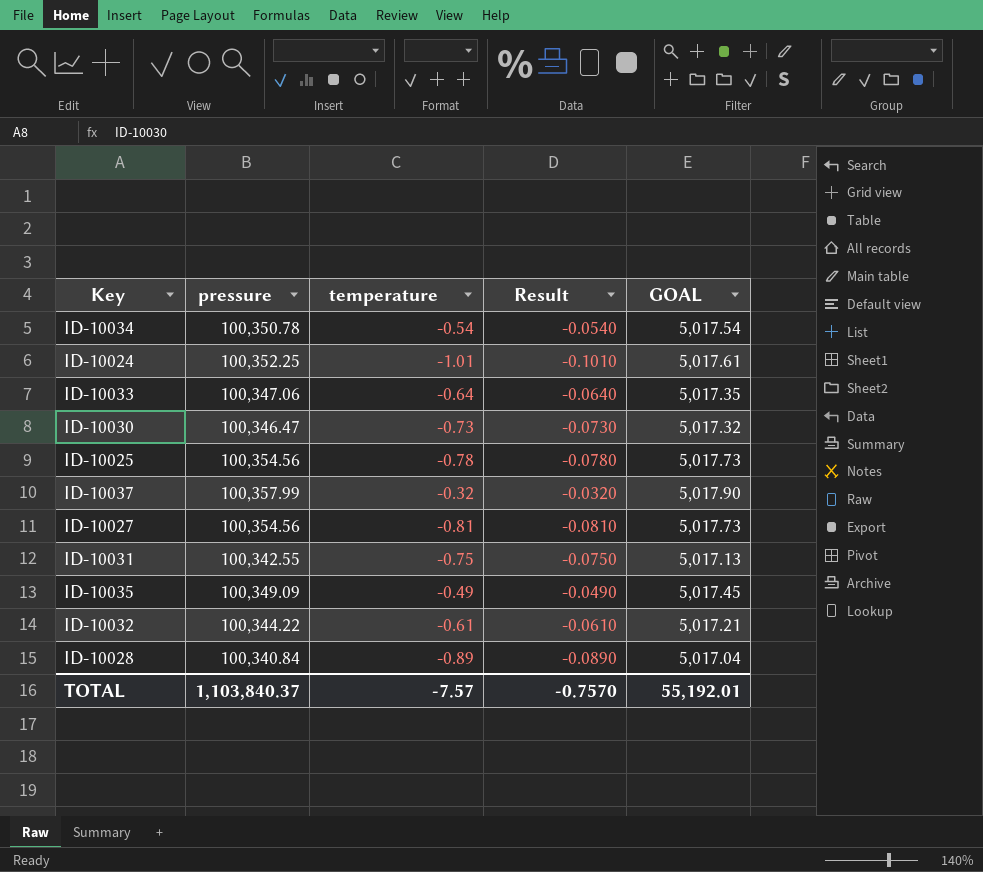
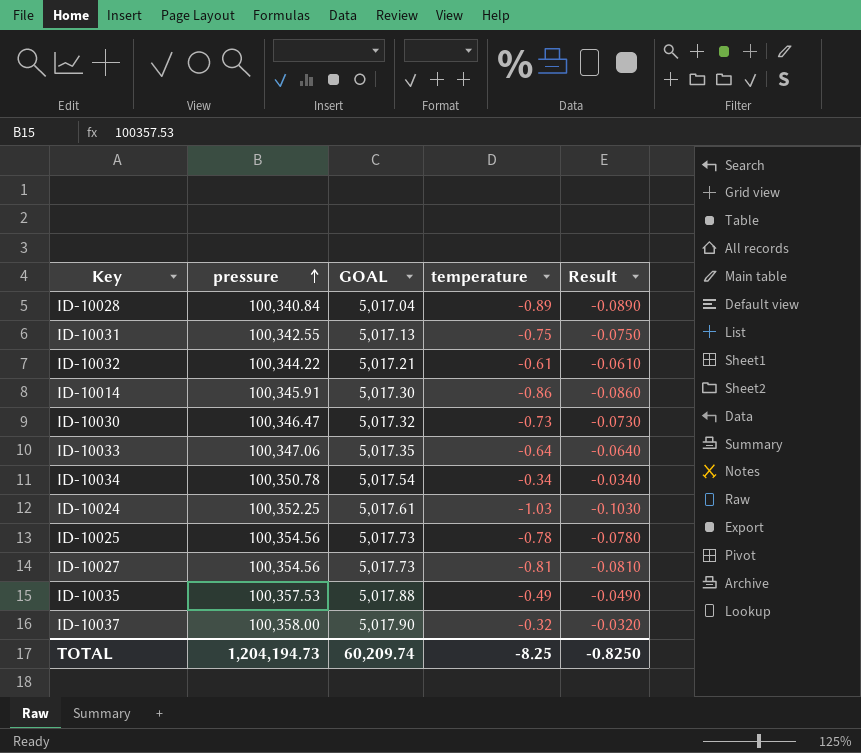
row order: none -> pressure ascending
column GOAL | position: 5 -> 3
row ID-10014: none -> 100,345.91 | 5,017.30 | -0.86 | -0.0860
ID-10034 | temperature: -0.54 -> -0.34
ID-10034 | Result: -0.0540 -> -0.0340
ID-10024 | temperature: -1.01 -> -1.03
ID-10024 | Result: -0.1010 -> -0.1030
ID-10035 | pressure: 100,349.09 -> 100,357.53
ID-10035 | GOAL: 5,017.45 -> 5,017.88
ID-10037 | pressure: 100,357.99 -> 100,358.00
TOTAL | pressure: 1,103,840.37 -> 1,204,194.73
TOTAL | GOAL: 55,192.01 -> 60,209.74
TOTAL | temperature: -7.57 -> -8.25
TOTAL | Result: -0.7570 -> -0.8250

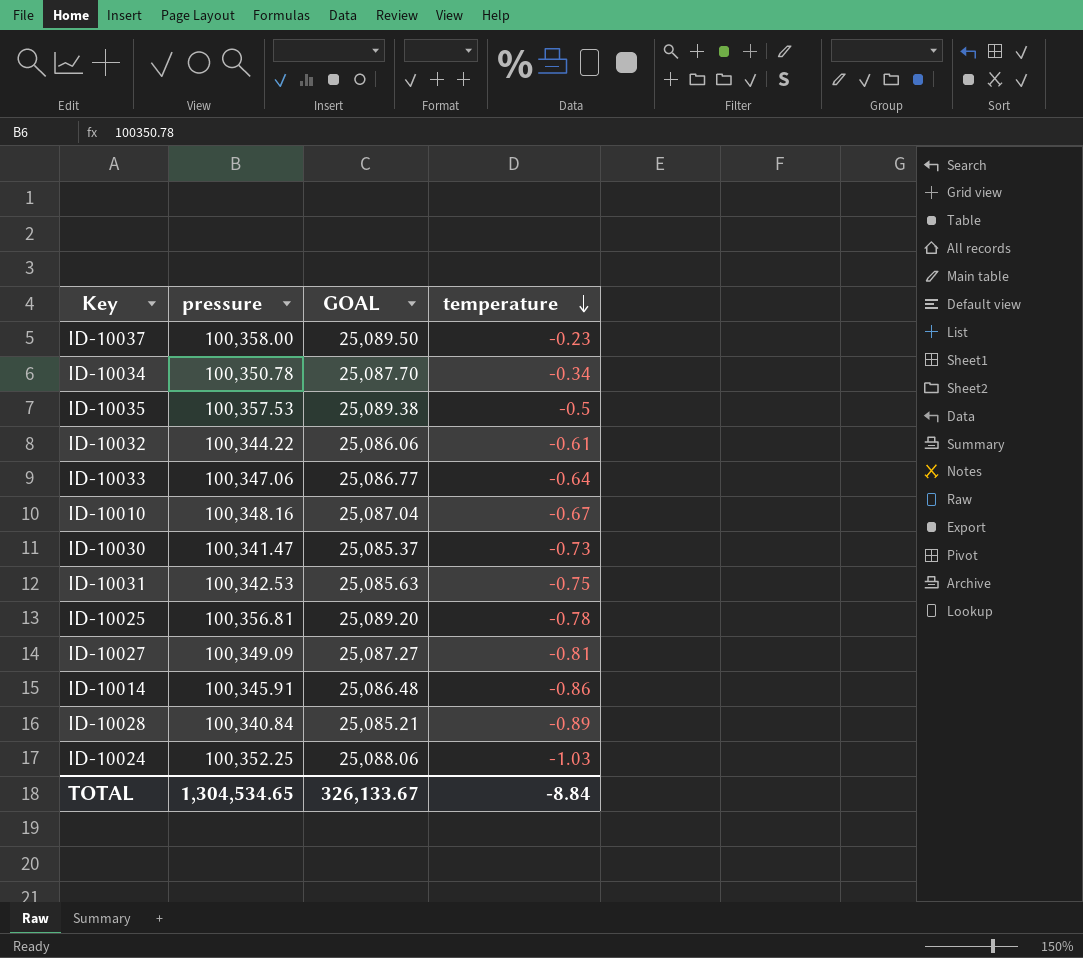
row order: pressure ascending -> temperature descending
column Result | formula: [temperature] * 0.1 -> none
column GOAL | formula: [pressure] * 0.05 -> [pressure] * 0.25
ID-10037 | temperature: -0.32 -> -0.23
ID-10035 | temperature: -0.49 -> -0.5
row ID-10010: none -> 100,348.16 | 25,087.04 | -0.67
ID-10030 | pressure: 100,346.47 -> 100,341.47
ID-10031 | pressure: 100,342.55 -> 100,342.53
ID-10025 | pressure: 100,354.56 -> 100,356.81
ID-10027 | pressure: 100,354.56 -> 100,349.09
TOTAL | pressure: 1,204,194.73 -> 1,304,534.65
TOTAL | GOAL: 60,209.74 -> 326,133.67
TOTAL | temperature: -8.25 -> -8.84

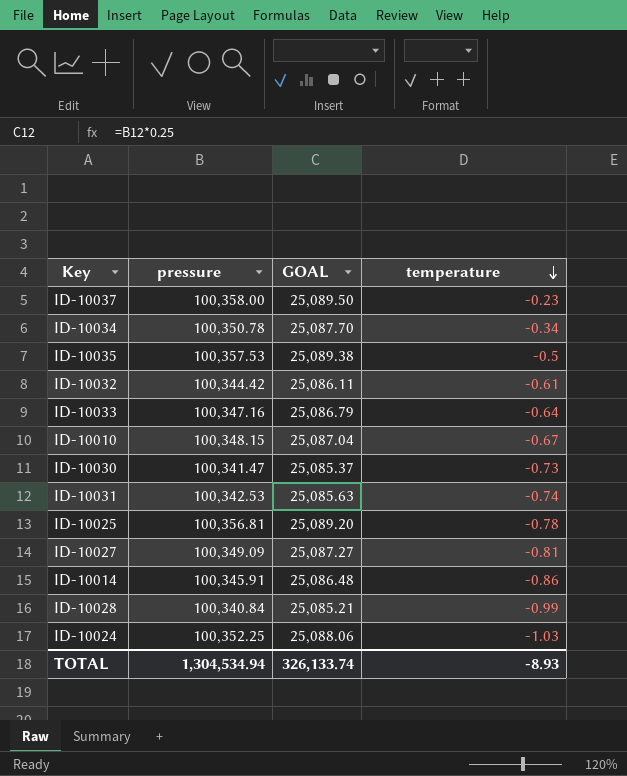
ID-10032 | pressure: 100,344.22 -> 100,344.42
ID-10032 | GOAL: 25,086.06 -> 25,086.11
ID-10033 | pressure: 100,347.06 -> 100,347.16
ID-10033 | GOAL: 25,086.77 -> 25,086.79
ID-10010 | pressure: 100,348.16 -> 100,348.15
ID-10031 | temperature: -0.75 -> -0.74
ID-10028 | temperature: -0.89 -> -0.99
TOTAL | pressure: 1,304,534.65 -> 1,304,534.94
TOTAL | GOAL: 326,133.67 -> 326,133.74
TOTAL | temperature: -8.84 -> -8.93

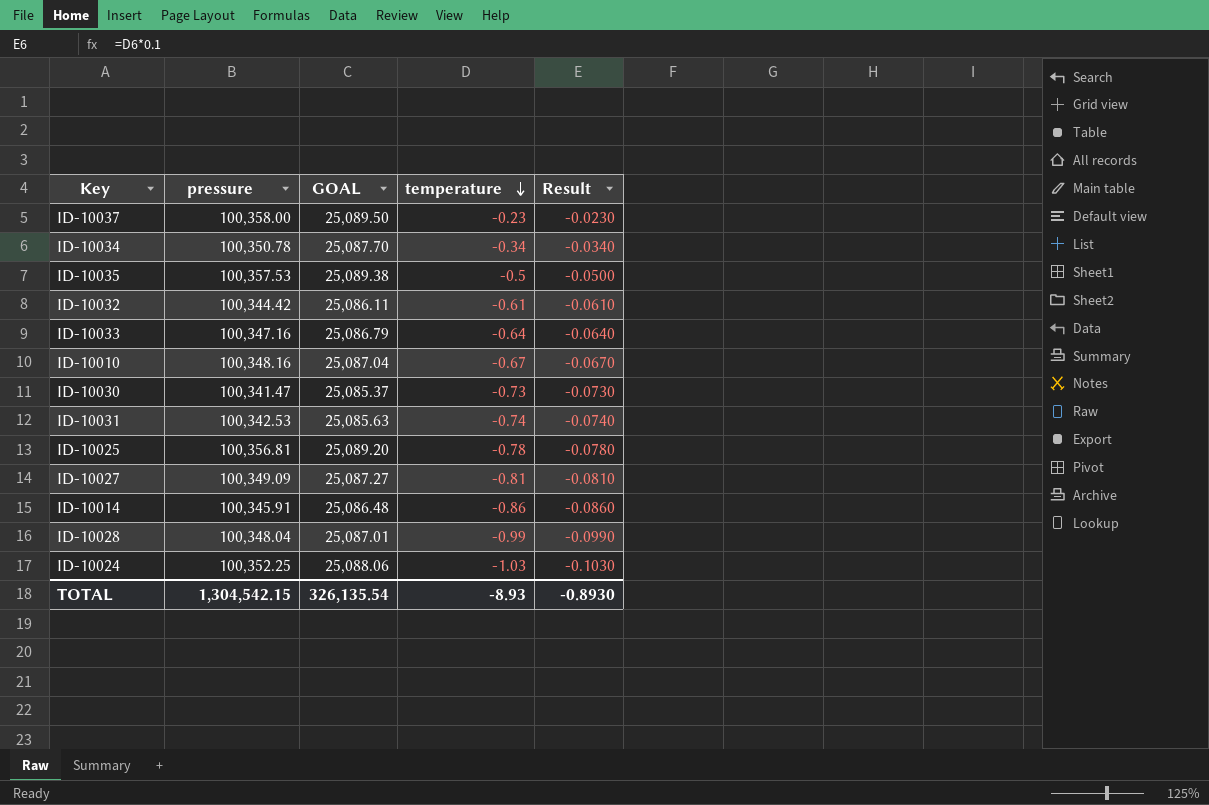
column Result | formula: none -> [temperature] * 0.1
ID-10010 | pressure: 100,348.15 -> 100,348.16
ID-10028 | pressure: 100,340.84 -> 100,348.04
ID-10028 | GOAL: 25,085.21 -> 25,087.01
TOTAL | pressure: 1,304,534.94 -> 1,304,542.15
TOTAL | GOAL: 326,133.74 -> 326,135.54

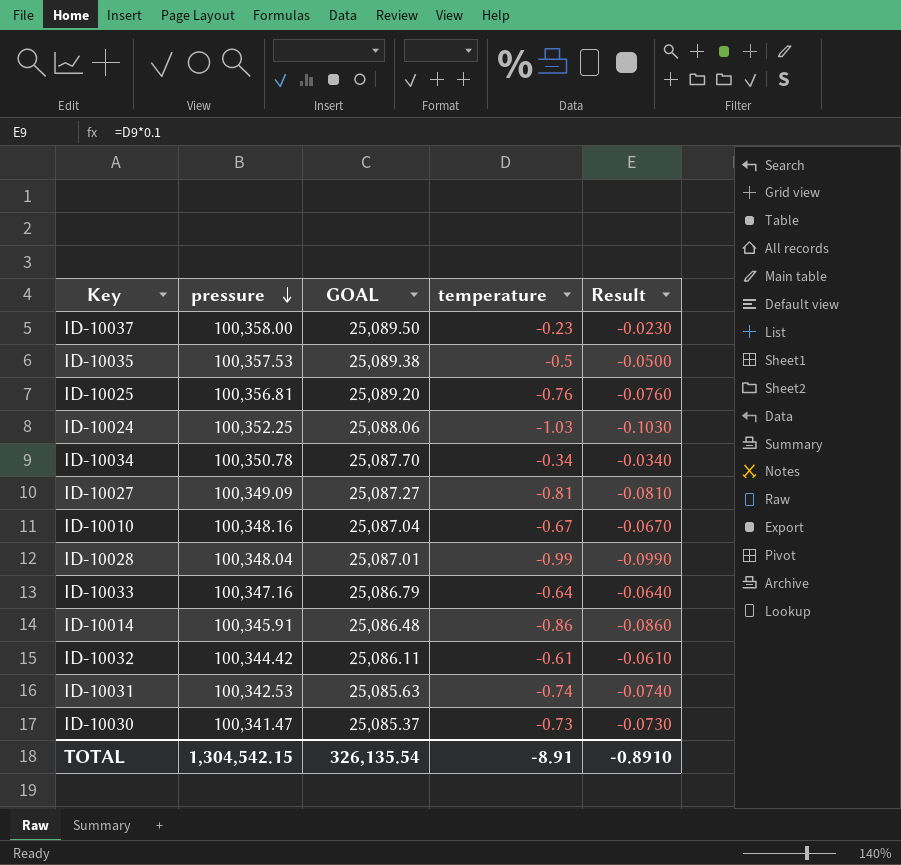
row order: temperature descending -> pressure descending
ID-10025 | temperature: -0.78 -> -0.76
ID-10025 | Result: -0.0780 -> -0.0760
TOTAL | temperature: -8.93 -> -8.91
TOTAL | Result: -0.8930 -> -0.8910

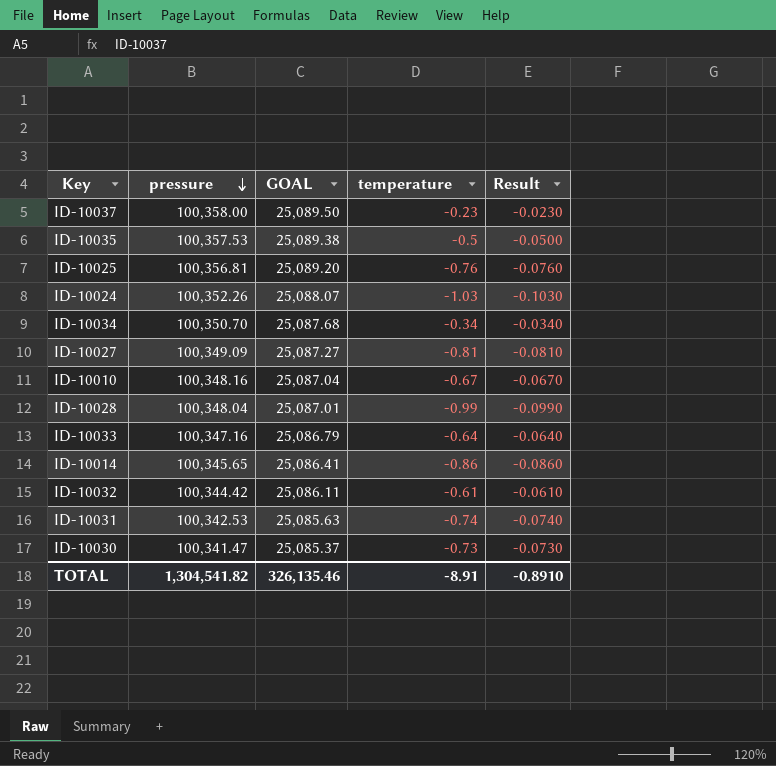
ID-10024 | pressure: 100,352.25 -> 100,352.26
ID-10024 | GOAL: 25,088.06 -> 25,088.07
ID-10034 | pressure: 100,350.78 -> 100,350.70
ID-10034 | GOAL: 25,087.70 -> 25,087.68
ID-10014 | pressure: 100,345.91 -> 100,345.65
ID-10014 | GOAL: 25,086.48 -> 25,086.41
TOTAL | pressure: 1,304,542.15 -> 1,304,541.82
TOTAL | GOAL: 326,135.54 -> 326,135.46

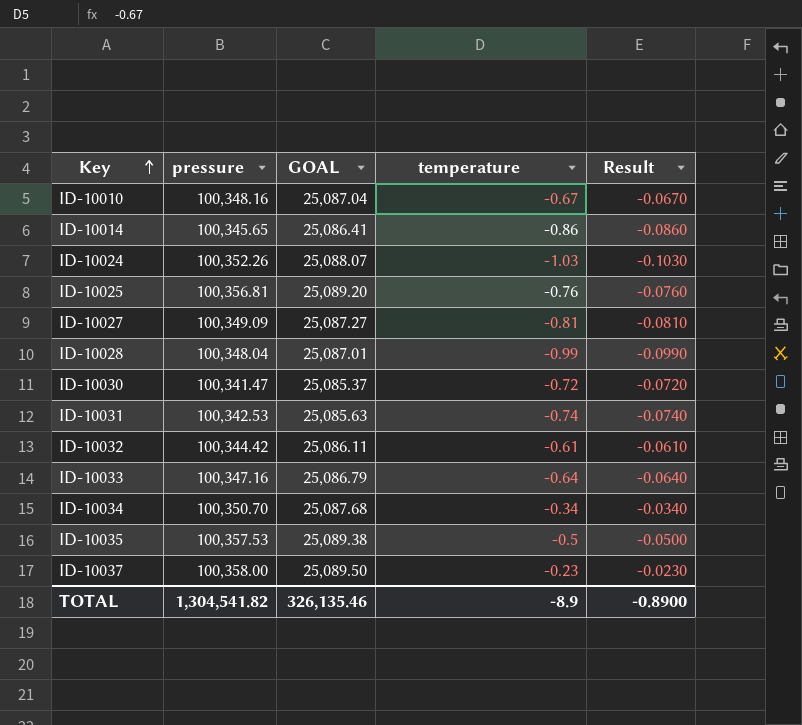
row order: pressure descending -> Key ascending
ID-10030 | temperature: -0.73 -> -0.72
ID-10030 | Result: -0.0730 -> -0.0720
TOTAL | temperature: -8.91 -> -8.9
TOTAL | Result: -0.8910 -> -0.8900

